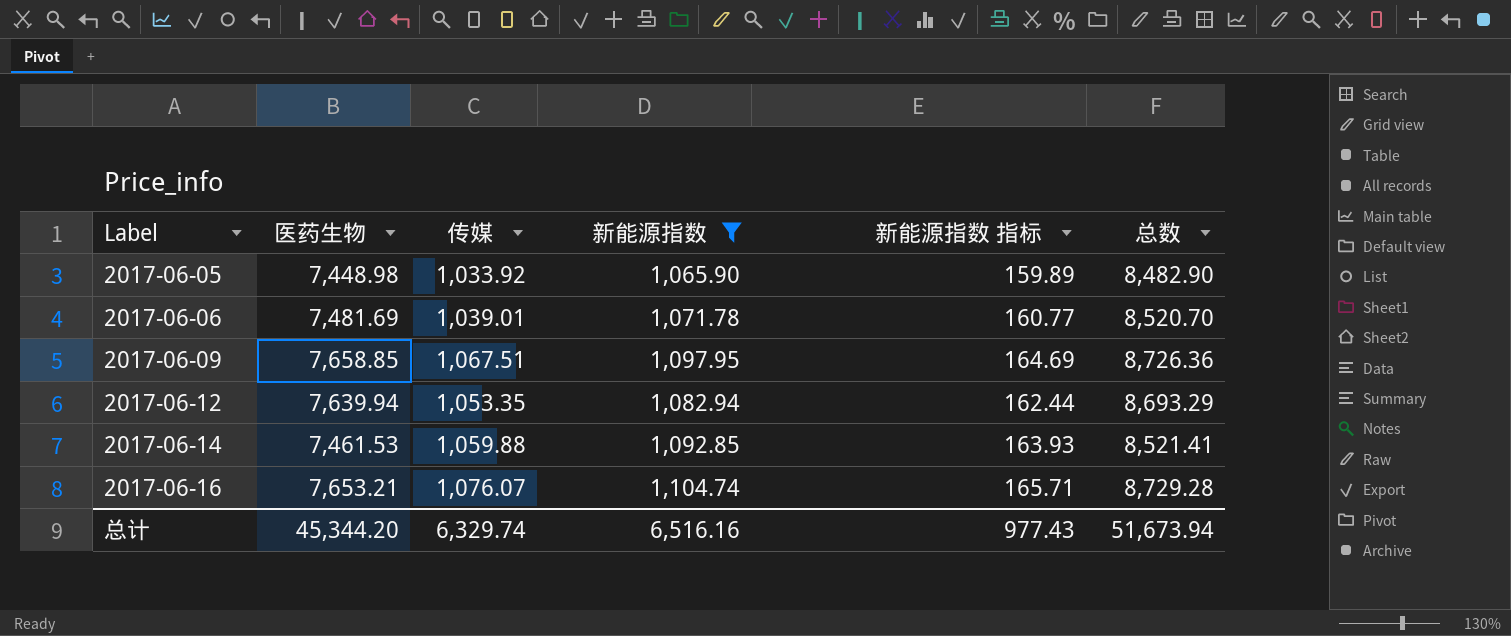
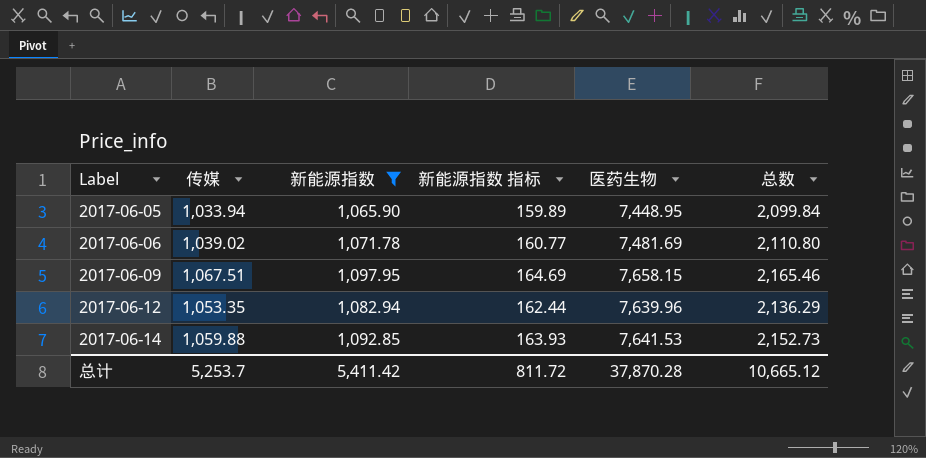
column 医药生物 | position: 2 -> 5
column 总数 | formula: [医药生物] + [传媒] -> [传媒] + [新能源指数]
row 2017-06-16: 7,653.21 | 1,076.07 | 1,104.74 | 165.71 | 8,729.28 -> none
2017-06-05 | 传媒: 1,033.92 -> 1,033.94
2017-06-05 | 医药生物: 7,448.98 -> 7,448.95
2017-06-06 | 传媒: 1,039.01 -> 1,039.02
2017-06-09 | 医药生物: 7,658.85 -> 7,658.15
2017-06-12 | 医药生物: 7,639.94 -> 7,639.96
2017-06-14 | 医药生物: 7,461.53 -> 7,641.53
总计 | 传媒: 6,329.74 -> 5,253.7
总计 | 新能源指数: 6,516.16 -> 5,411.42
总计 | 新能源指数 指标: 977.43 -> 811.72
总计 | 医药生物: 45,344.20 -> 37,870.28
总计 | 总数: 51,673.94 -> 10,665.12

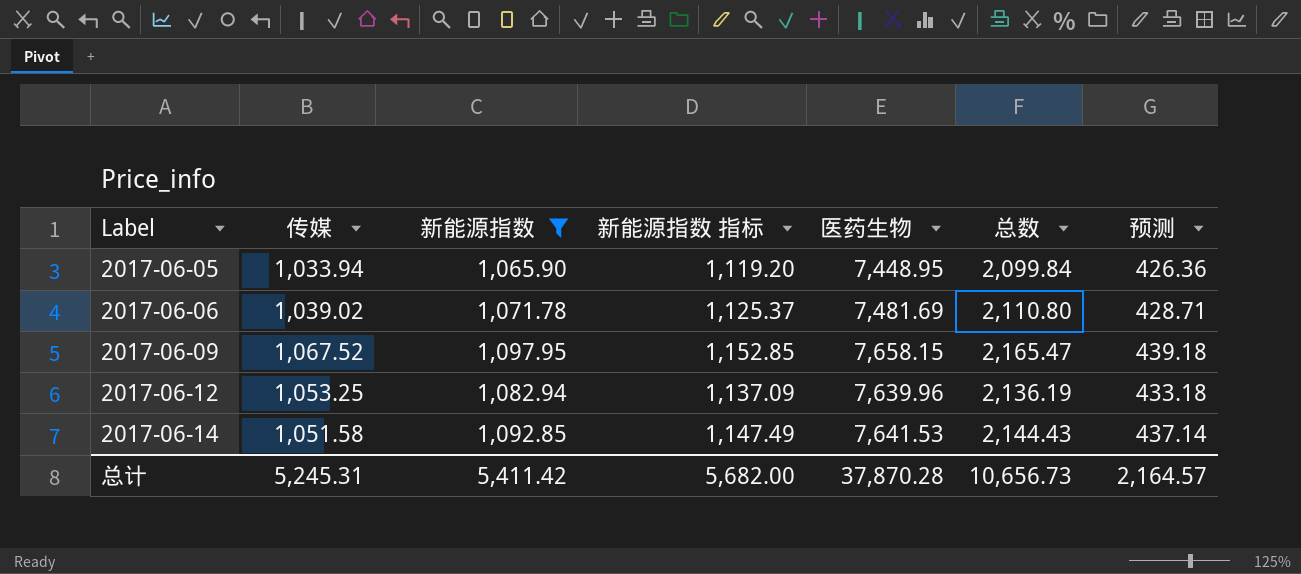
column 新能源指数 指标 | formula: [新能源指数] * 0.15 -> [新能源指数] * 1.05
column 预测 | formula: none -> [新能源指数] * 0.4
2017-06-09 | 传媒: 1,067.51 -> 1,067.52
2017-06-09 | 总数: 2,165.46 -> 2,165.47
2017-06-12 | 传媒: 1,053.35 -> 1,053.25
2017-06-12 | 总数: 2,136.29 -> 2,136.19
2017-06-14 | 传媒: 1,059.88 -> 1,051.58
2017-06-14 | 总数: 2,152.73 -> 2,144.43
总计 | 传媒: 5,253.7 -> 5,245.31
总计 | 新能源指数 指标: 811.72 -> 5,682.00
总计 | 总数: 10,665.12 -> 10,656.73

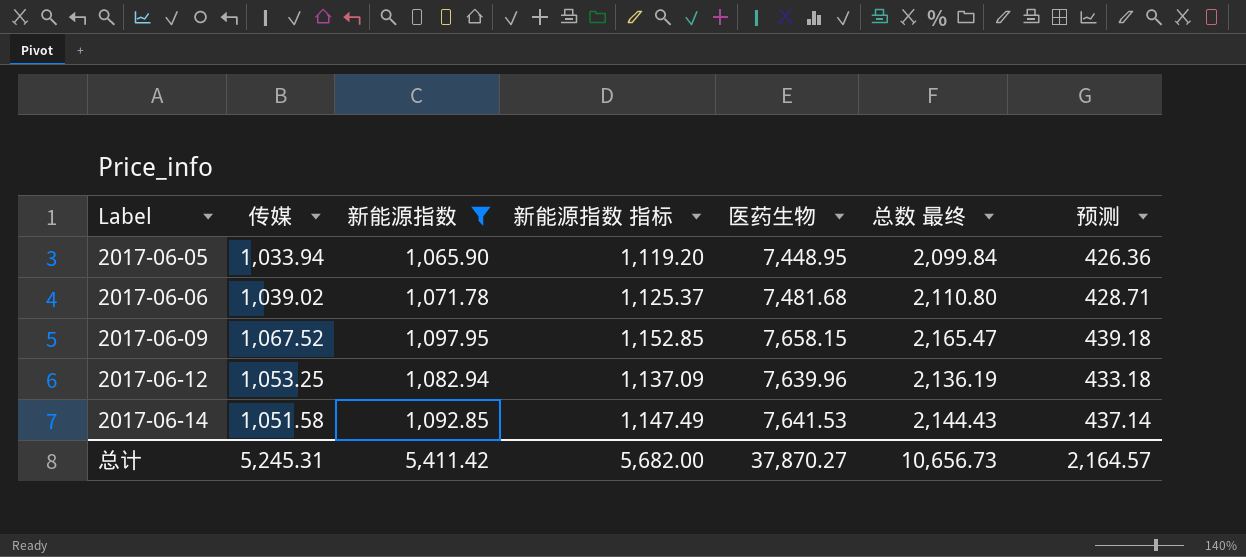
column name: 总数 -> 总数 最终
2017-06-06 | 医药生物: 7,481.69 -> 7,481.68
总计 | 医药生物: 37,870.28 -> 37,870.27

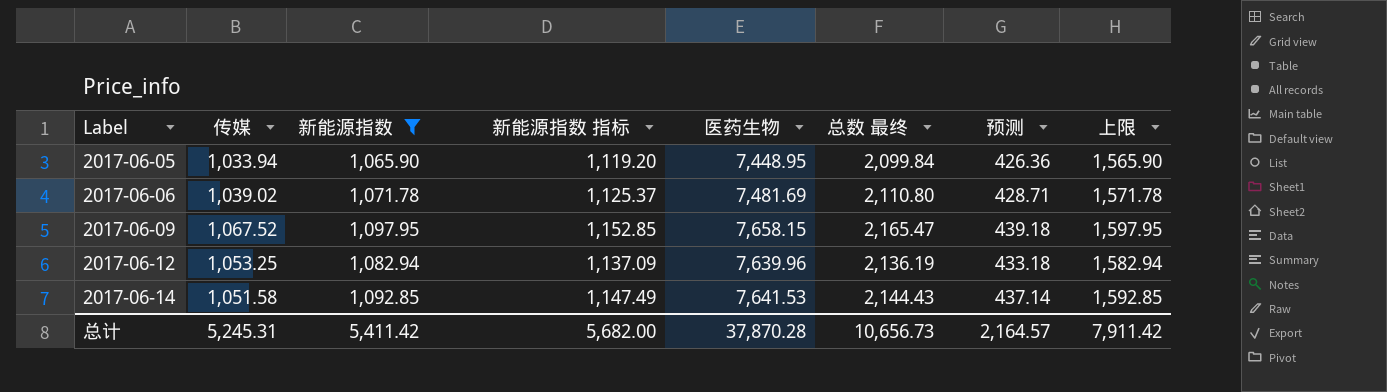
column 上限 | formula: none -> [新能源指数] + 500
2017-06-06 | 医药生物: 7,481.68 -> 7,481.69
总计 | 医药生物: 37,870.27 -> 37,870.28

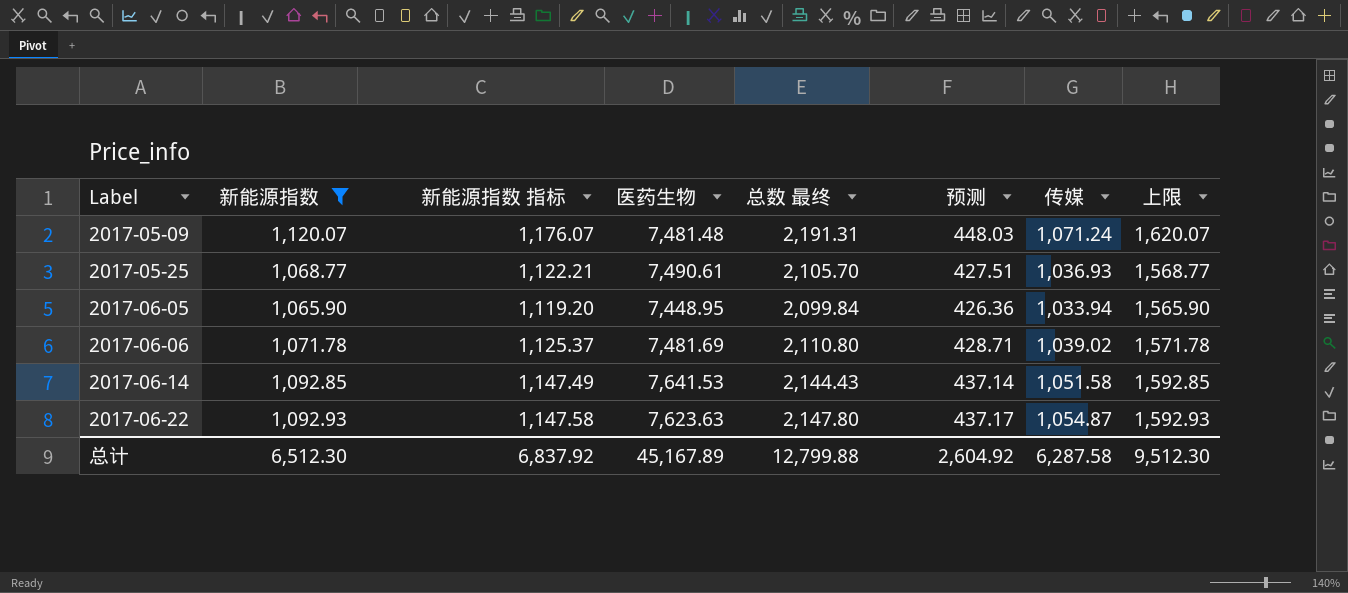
column 传媒 | position: 2 -> 7
row 2017-06-09: 1,067.52 | 1,097.95 | 1,152.85 | 7,658.15 | 2,165.47 | 439.18 | 1,597.95 -> none
row 2017-06-12: 1,053.25 | 1,082.94 | 1,137.09 | 7,639.96 | 2,136.19 | 433.18 | 1,582.94 -> none
row 2017-05-09: none -> 1,120.07 | 1,176.07 | 7,481.48 | 2,191.31 | 448.03 | 1,071.24 | 1,620.07
row 2017-05-25: none -> 1,068.77 | 1,122.21 | 7,490.61 | 2,105.70 | 427.51 | 1,036.93 | 1,568.77
row 2017-06-22: none -> 1,092.93 | 1,147.58 | 7,623.63 | 2,147.80 | 437.17 | 1,054.87 | 1,592.93
总计 | 新能源指数: 5,411.42 -> 6,512.30
总计 | 新能源指数 指标: 5,682.00 -> 6,837.92
总计 | 医药生物: 37,870.28 -> 45,167.89
总计 | 总数 最终: 10,656.73 -> 12,799.88
总计 | 预测: 2,164.57 -> 2,604.92
总计 | 传媒: 5,245.31 -> 6,287.58
总计 | 上限: 7,911.42 -> 9,512.30

